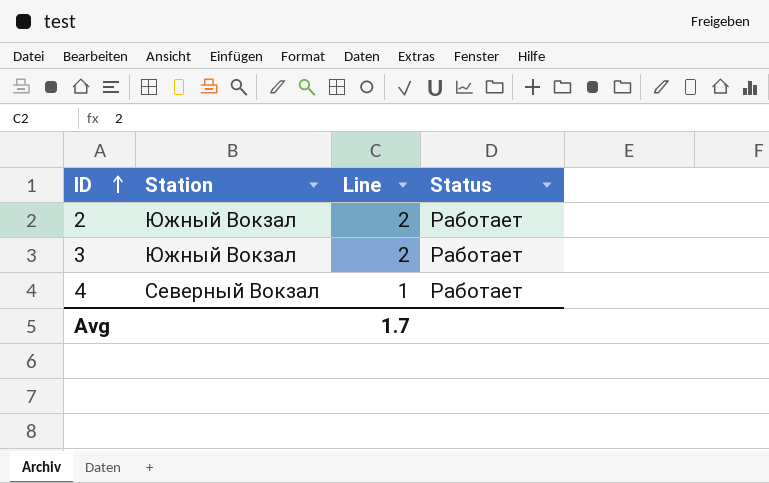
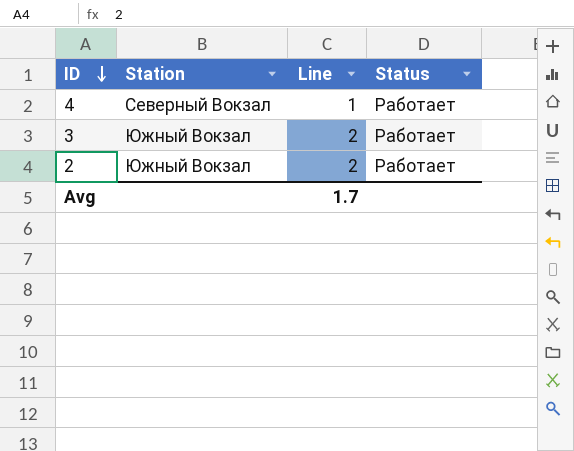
row order: ID ascending -> ID descending

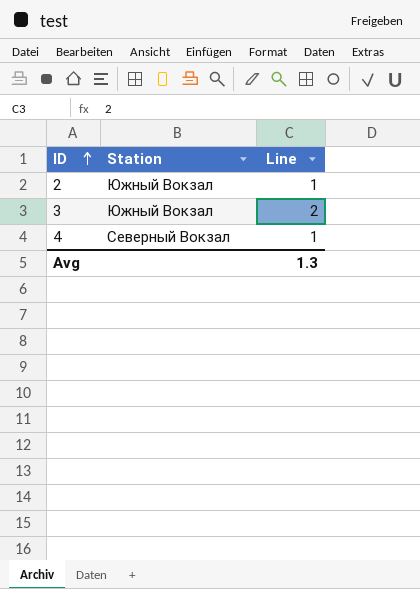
row order: ID descending -> ID ascending
column Status | position: 4 -> none
2 | Line: 2 -> 1
Avg | Line: 1.7 -> 1.3

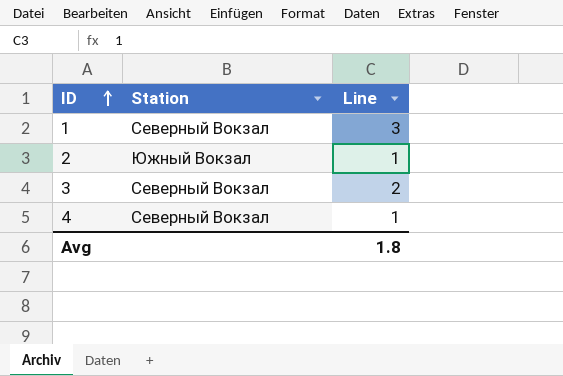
row 1: none -> Северный Вокзал | 3
3 | Station: Южный Вокзал -> Северный Вокзал
Avg | Line: 1.3 -> 1.8

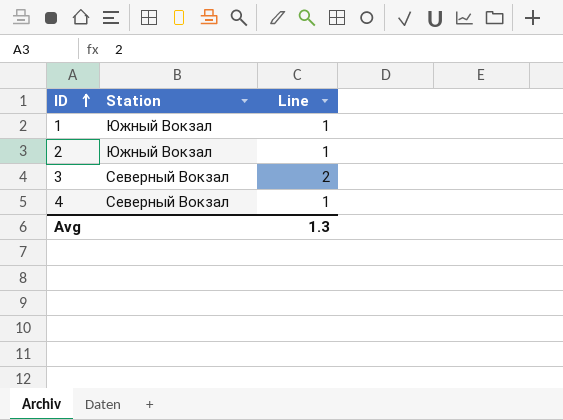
1 | Station: Северный Вокзал -> Южный Вокзал
1 | Line: 3 -> 1
Avg | Line: 1.8 -> 1.3

